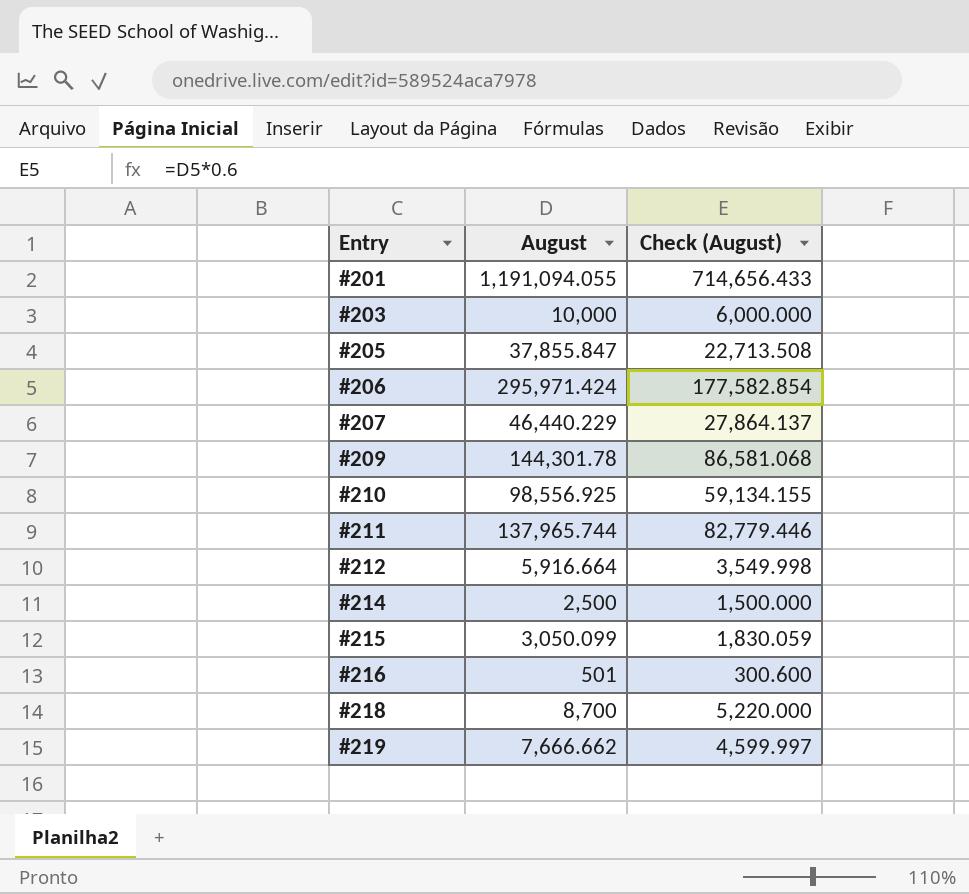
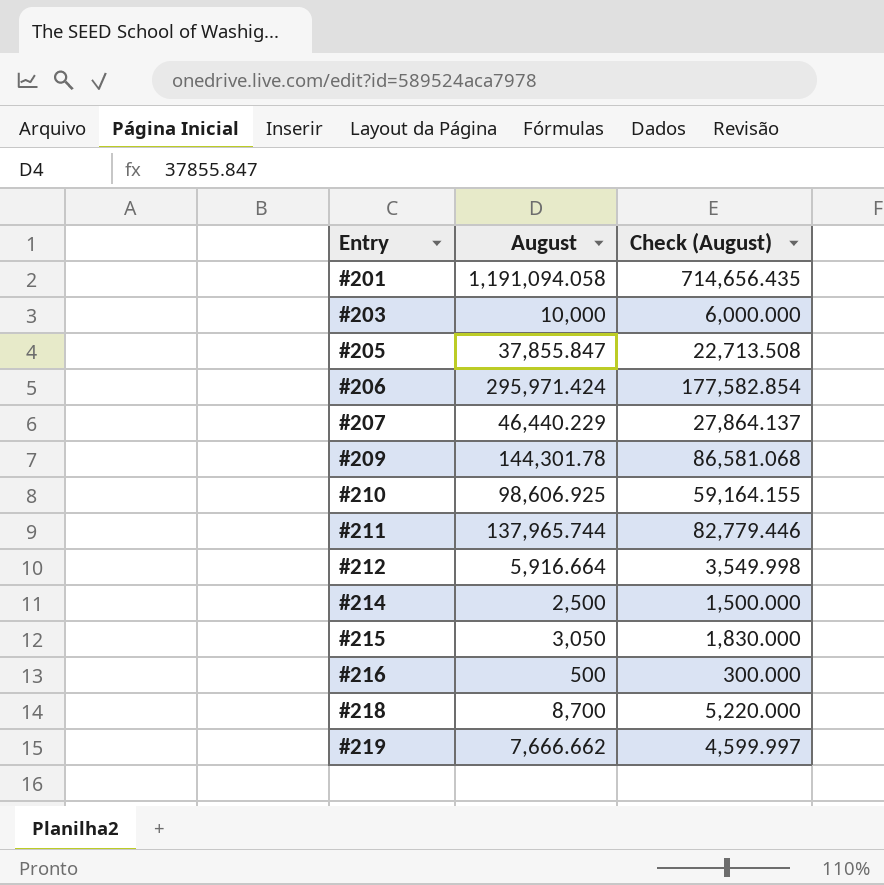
#201 | August: 1,191,094.055 -> 1,191,094.058
#201 | Check (August): 714,656.433 -> 714,656.435
#210 | August: 98,556.925 -> 98,606.925
#210 | Check (August): 59,134.155 -> 59,164.155
#215 | August: 3,050.099 -> 3,050
#215 | Check (August): 1,830.059 -> 1,830.000
#216 | August: 501 -> 500
#216 | Check (August): 300.600 -> 300.000

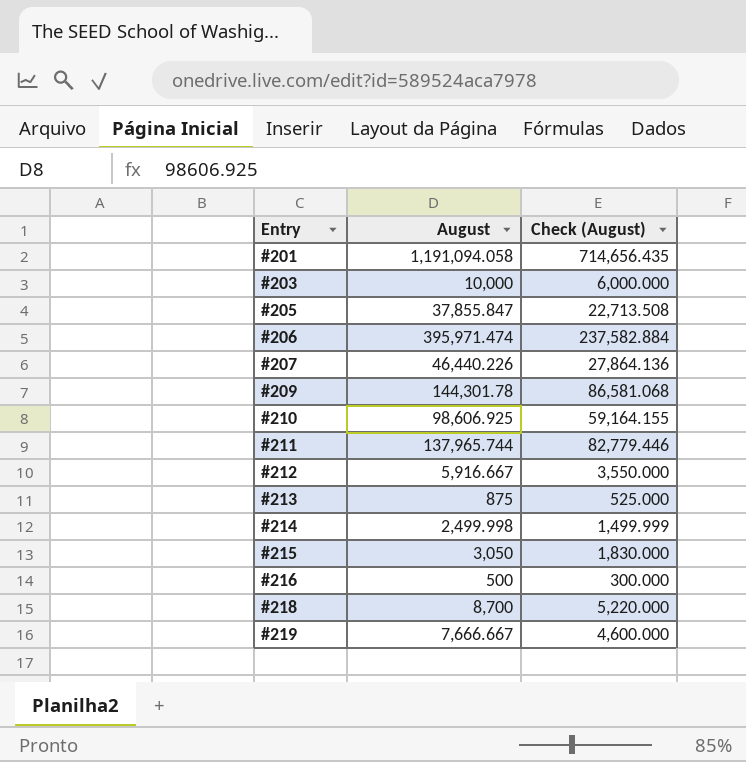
#206 | August: 295,971.424 -> 395,971.474
#206 | Check (August): 177,582.854 -> 237,582.884
#207 | August: 46,440.229 -> 46,440.226
#207 | Check (August): 27,864.137 -> 27,864.136
#212 | August: 5,916.664 -> 5,916.667
#212 | Check (August): 3,549.998 -> 3,550.000
row #213: none -> 875 | 525.000
#214 | August: 2,500 -> 2,499.998
#214 | Check (August): 1,500.000 -> 1,499.999
#219 | August: 7,666.662 -> 7,666.667
#219 | Check (August): 4,599.997 -> 4,600.000

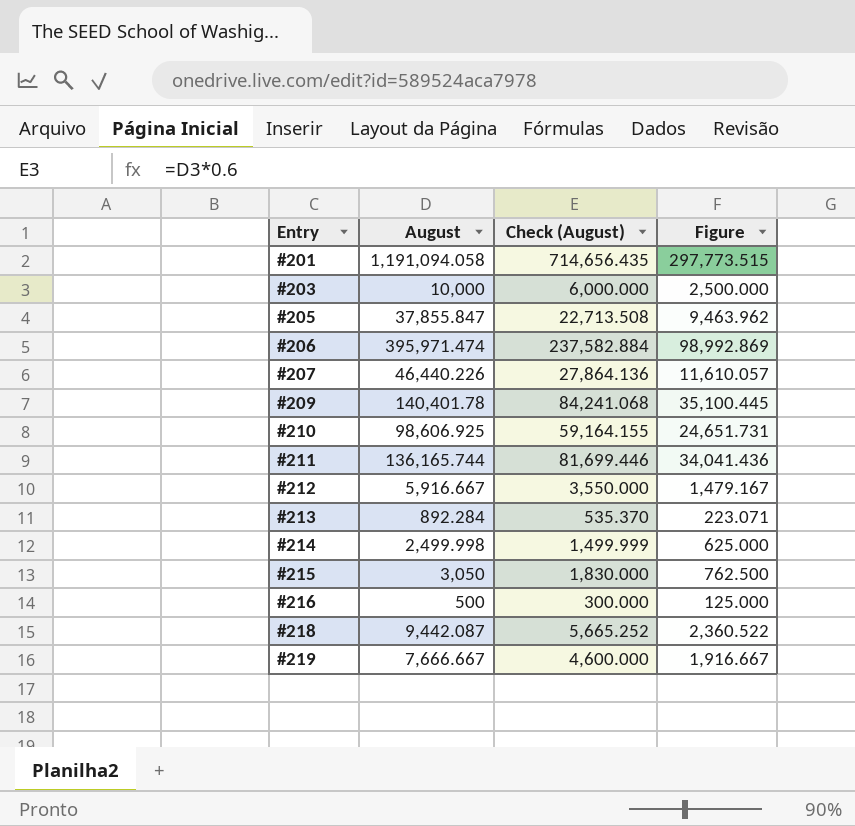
column Figure | formula: none -> [August] * 0.25
#209 | August: 144,301.78 -> 140,401.78
#209 | Check (August): 86,581.068 -> 84,241.068
#211 | August: 137,965.744 -> 136,165.744
#211 | Check (August): 82,779.446 -> 81,699.446
#213 | August: 875 -> 892.284
#213 | Check (August): 525.000 -> 535.370
#218 | August: 8,700 -> 9,442.087
#218 | Check (August): 5,220.000 -> 5,665.252

